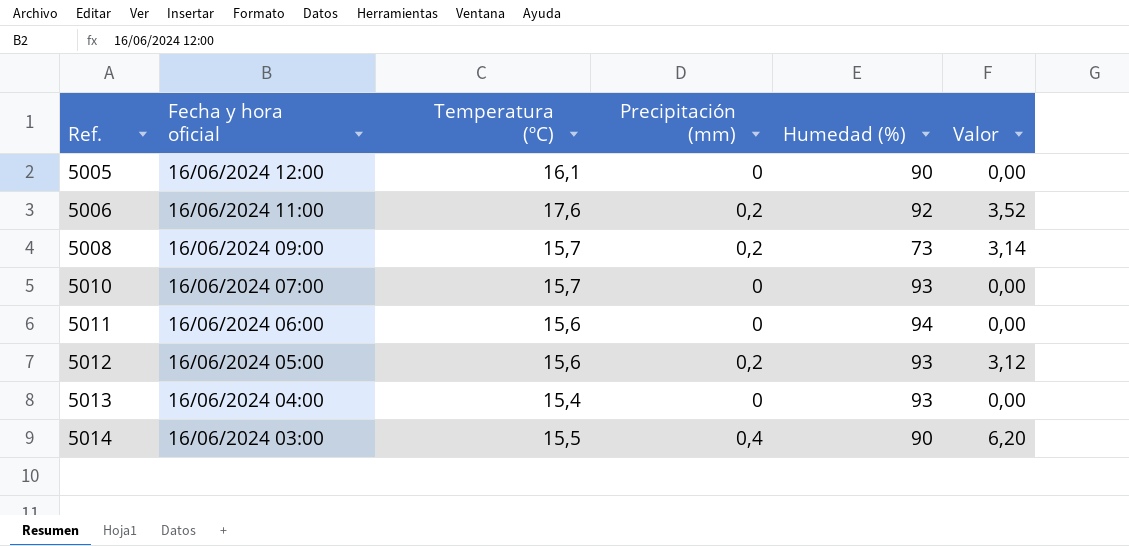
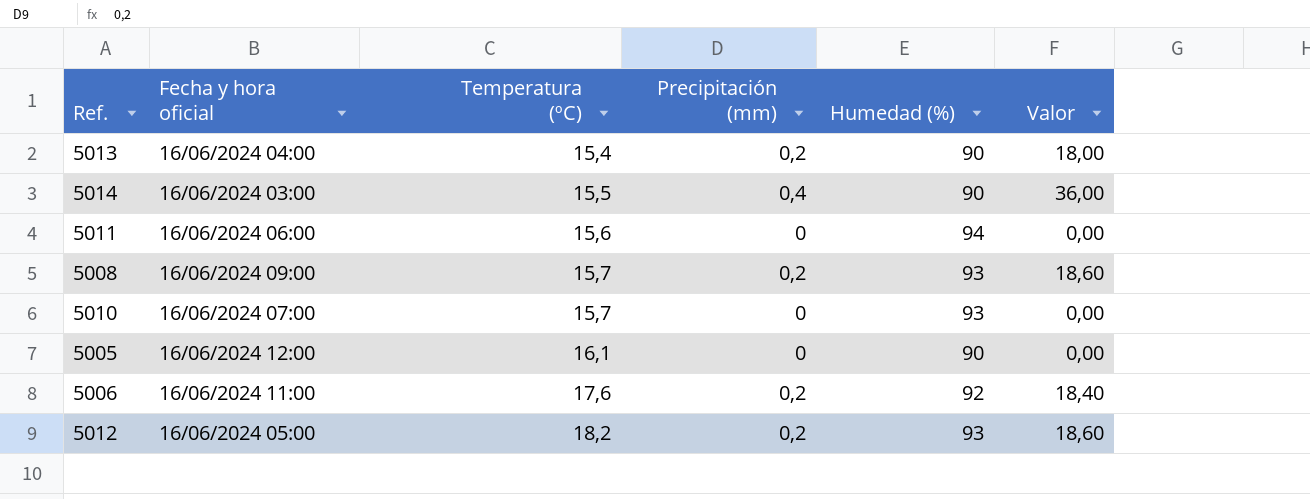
row order: Ref. ascending -> Temperatura (ºC) ascending
column Valor | formula: [Temperatura (ºC)] * [Precipitación (mm)] -> [Precipitación (mm)] * [Humedad (%)]
5013 | Precipitación (mm): 0 -> 0,2
5013 | Humedad (%): 93 -> 90
5008 | Humedad (%): 73 -> 93
5012 | Temperatura (ºC): 15,6 -> 18,2

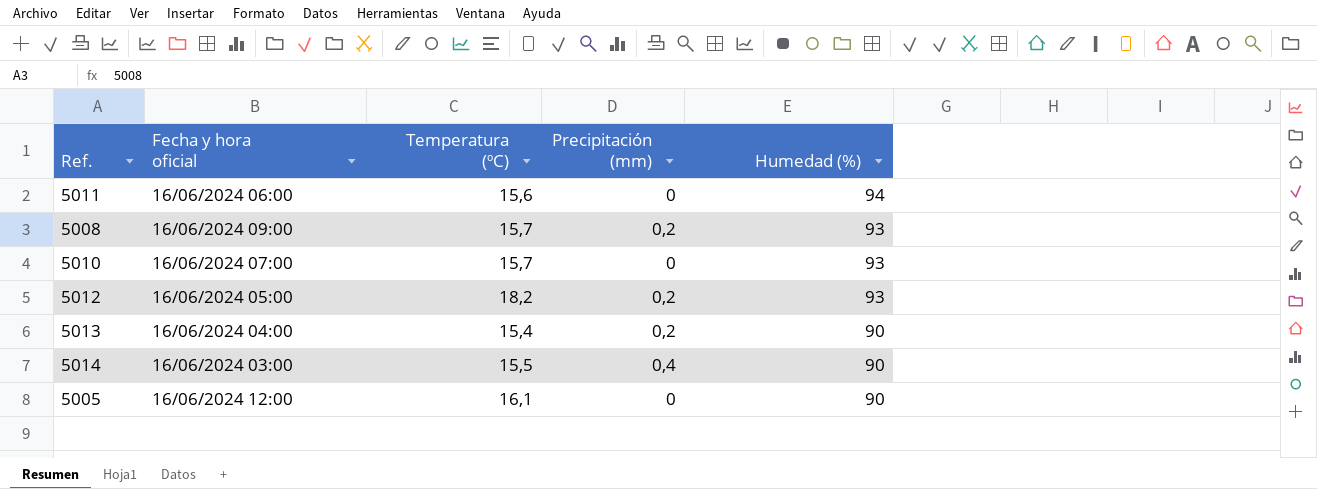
row order: Temperatura (ºC) ascending -> Humedad (%) descending
column Valor | formula: [Precipitación (mm)] * [Humedad (%)] -> none
row 5006: 16/06/2024 11:00 | 17,6 | 0,2 | 92 | 18,40 -> none

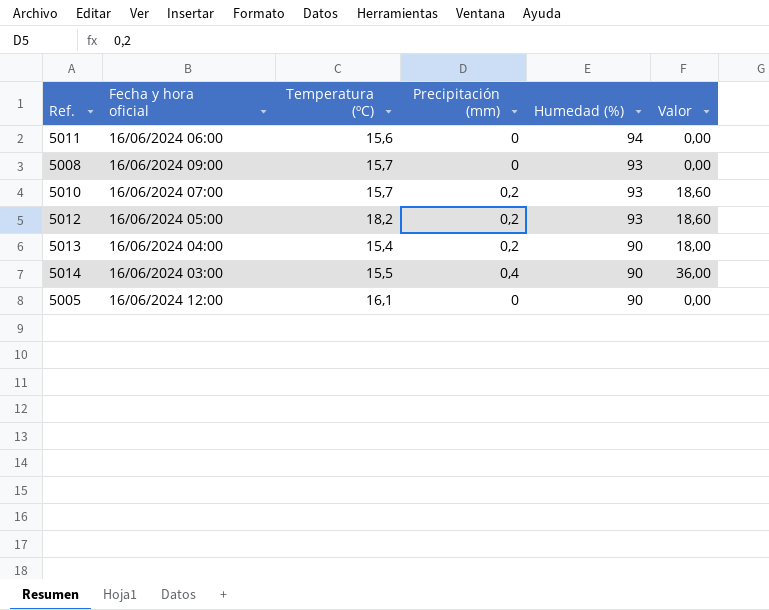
column Valor | formula: none -> [Precipitación (mm)] * [Humedad (%)]
5008 | Precipitación (mm): 0,2 -> 0
5010 | Precipitación (mm): 0 -> 0,2

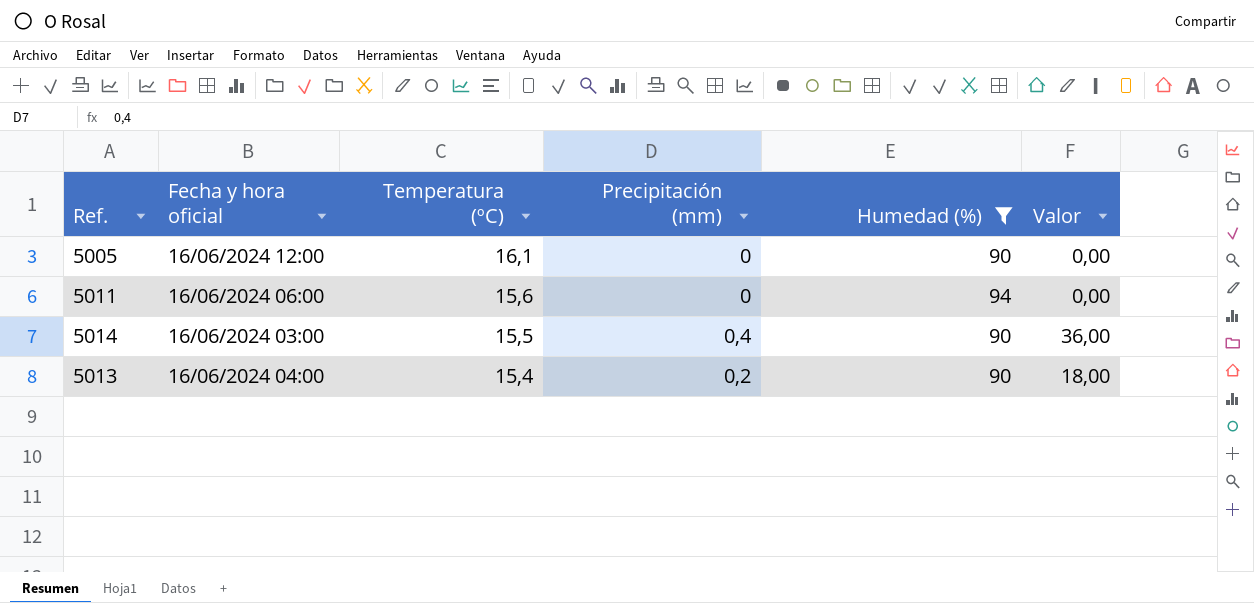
filter: none -> Humedad (%) != 93
row order: Humedad (%) descending -> Temperatura (ºC) descending

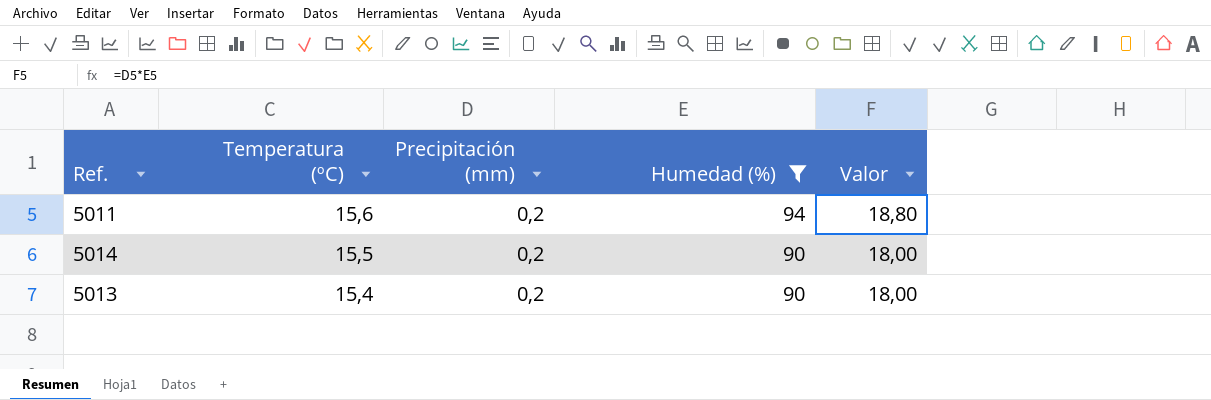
column Fecha y hora oficial | position: 2 -> none
row 5005: 16/06/2024 12:00 | 16,1 | 0 | 90 | 0,00 -> none
5011 | Precipitación (mm): 0 -> 0,2
5011 | Valor: 0,00 -> 18,80
5014 | Precipitación (mm): 0,4 -> 0,2
5014 | Valor: 36,00 -> 18,00

